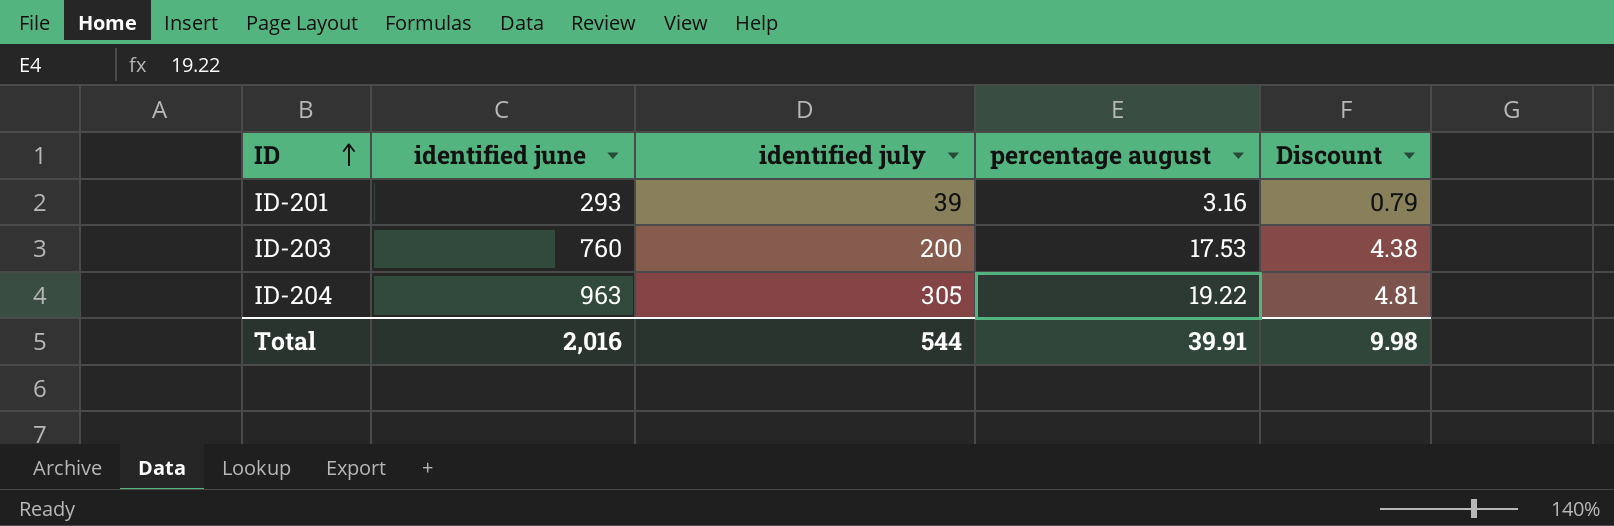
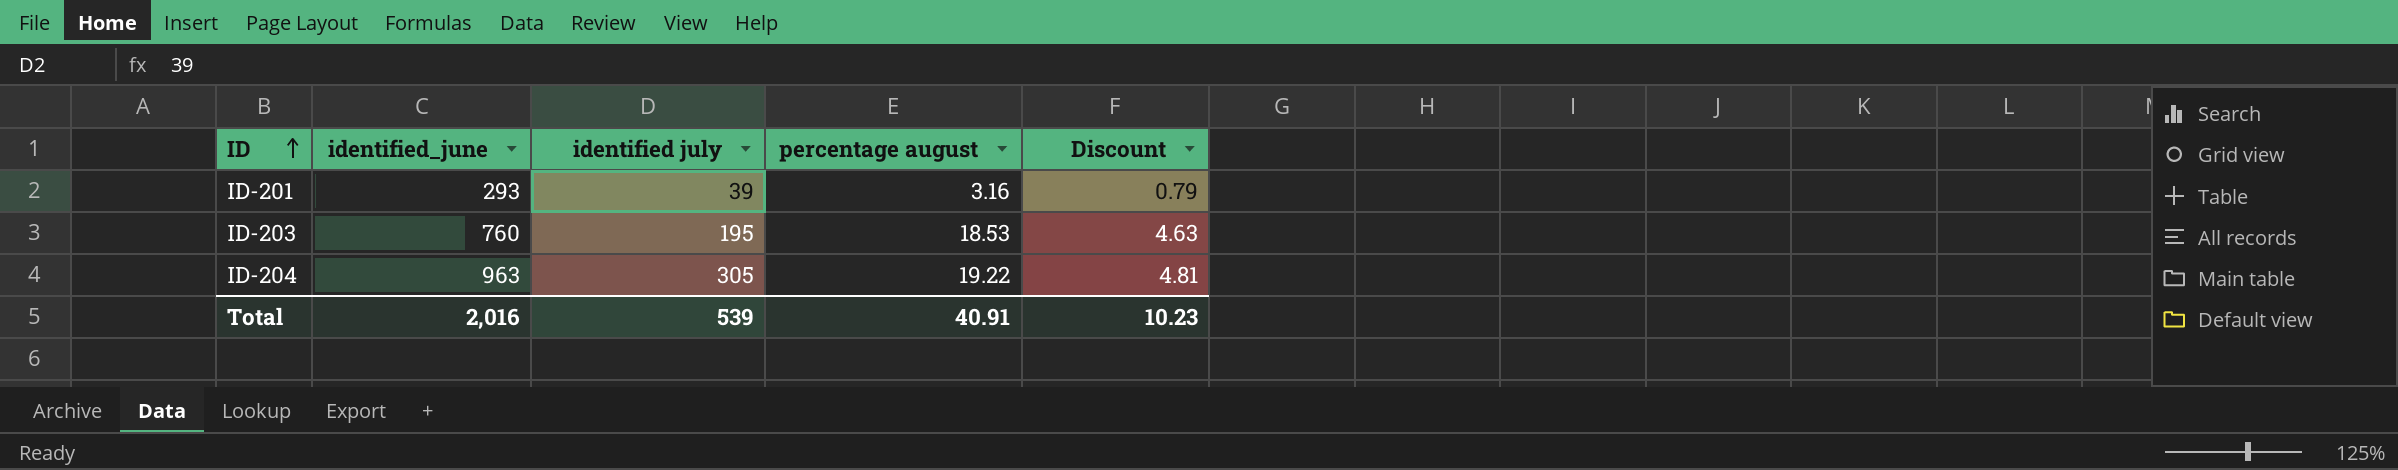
column name: identified june -> identified_june
ID-203 | identified july: 200 -> 195
ID-203 | percentage august: 17.53 -> 18.53
ID-203 | Discount: 4.38 -> 4.63
Total | identified july: 544 -> 539
Total | percentage august: 39.91 -> 40.91
Total | Discount: 9.98 -> 10.23

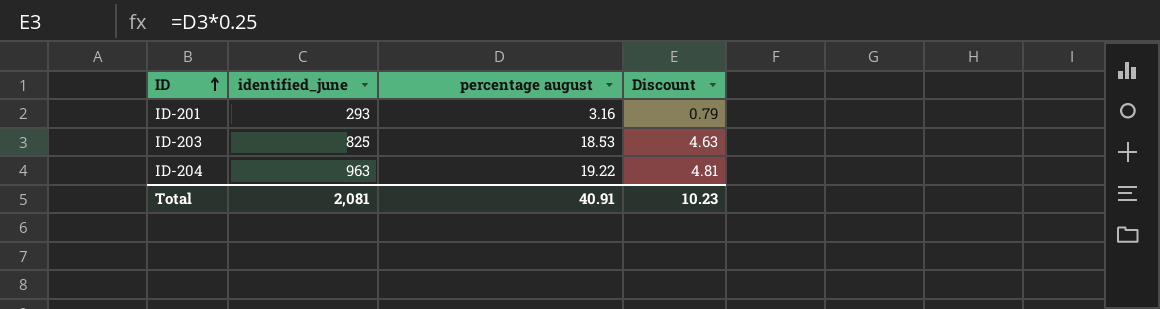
column identified july | position: 3 -> none
ID-203 | identified_june: 760 -> 825
Total | identified_june: 2,016 -> 2,081

